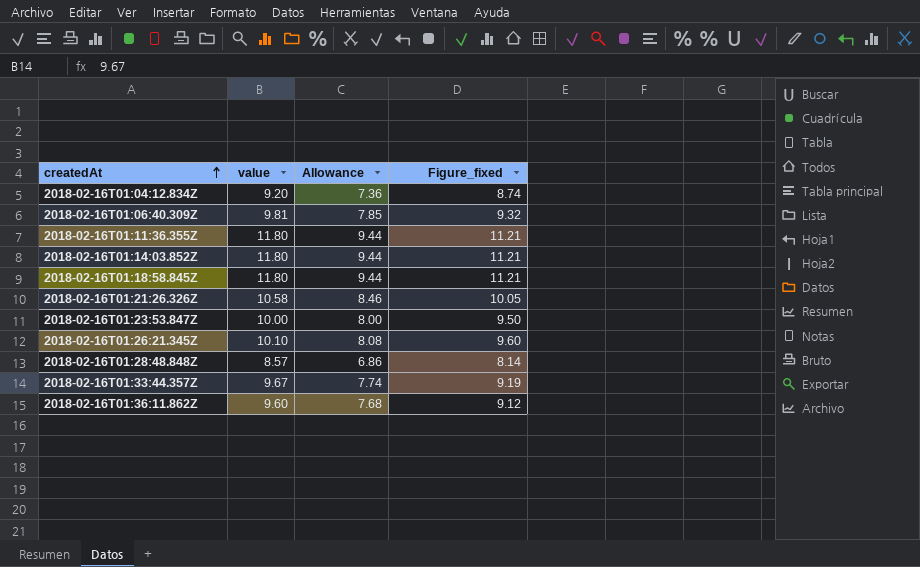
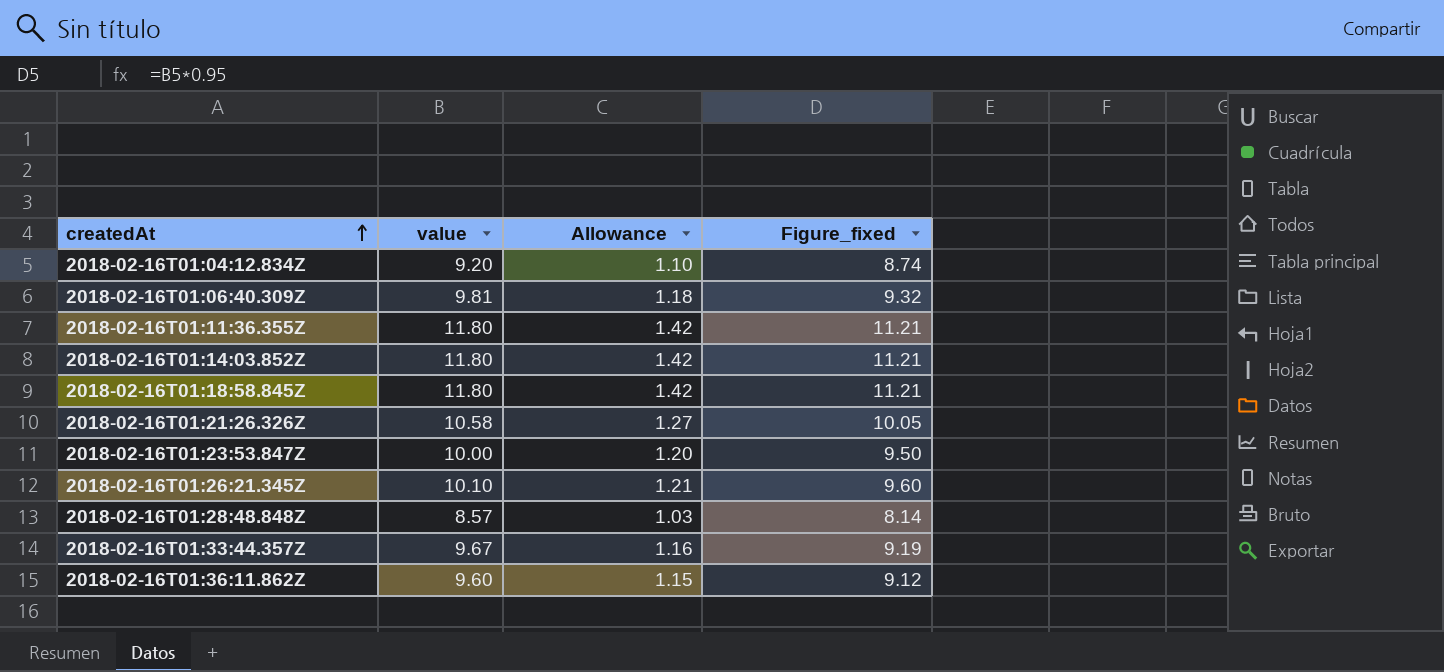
column Allowance | formula: [value] * 0.8 -> [value] * 0.12

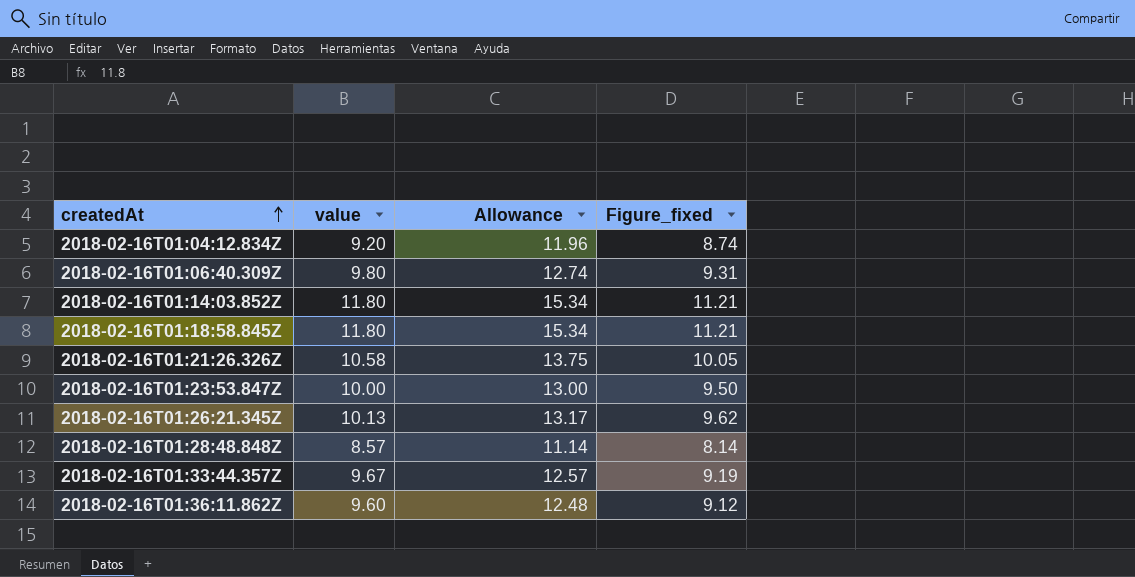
column Allowance | formula: [value] * 0.12 -> [value] * 1.3
row 2018-02-16T01:11:36.355Z: 11.80 | 1.42 | 11.21 -> none
2018-02-16T01:06:40.309Z | value: 9.81 -> 9.80
2018-02-16T01:06:40.309Z | Figure_fixed: 9.32 -> 9.31
2018-02-16T01:26:21.345Z | value: 10.10 -> 10.13
2018-02-16T01:26:21.345Z | Figure_fixed: 9.60 -> 9.62

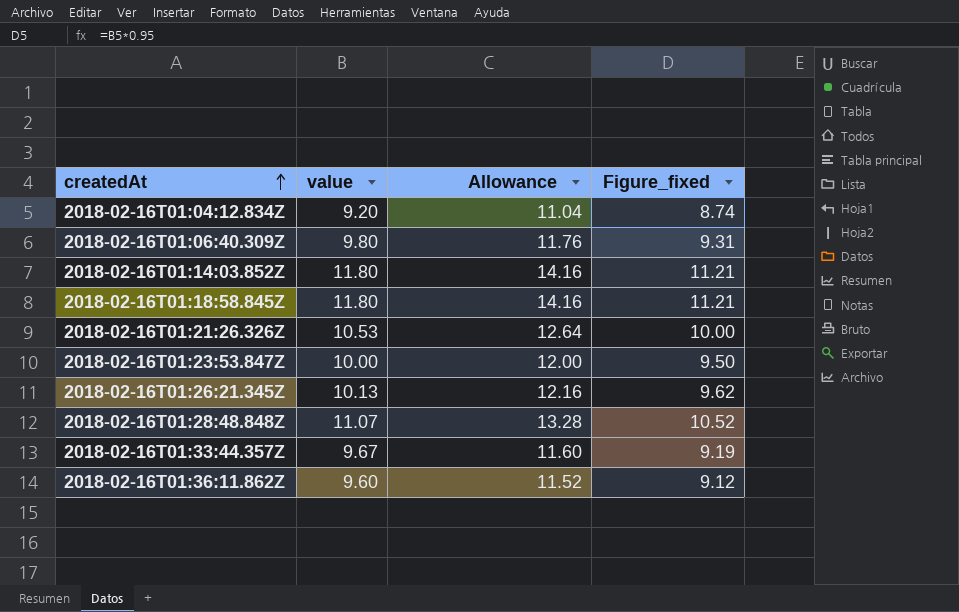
column Allowance | formula: [value] * 1.3 -> [value] * 1.2
2018-02-16T01:21:26.326Z | value: 10.58 -> 10.53
2018-02-16T01:21:26.326Z | Figure_fixed: 10.05 -> 10.00
2018-02-16T01:28:48.848Z | value: 8.57 -> 11.07
2018-02-16T01:28:48.848Z | Figure_fixed: 8.14 -> 10.52

